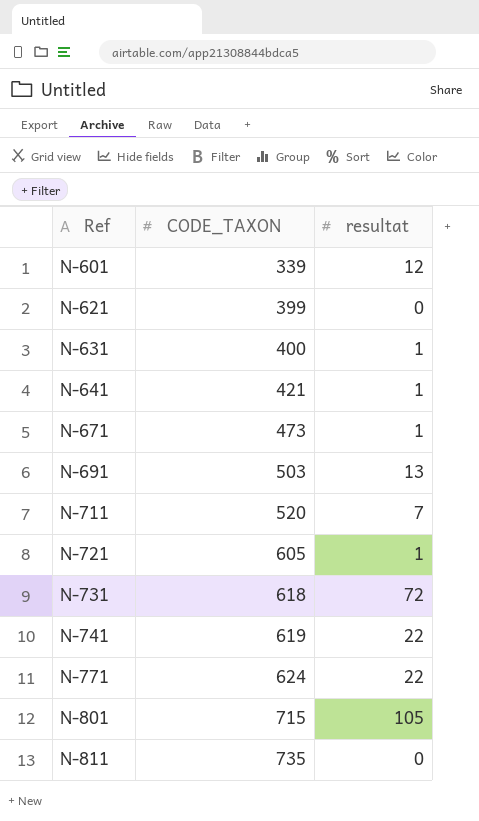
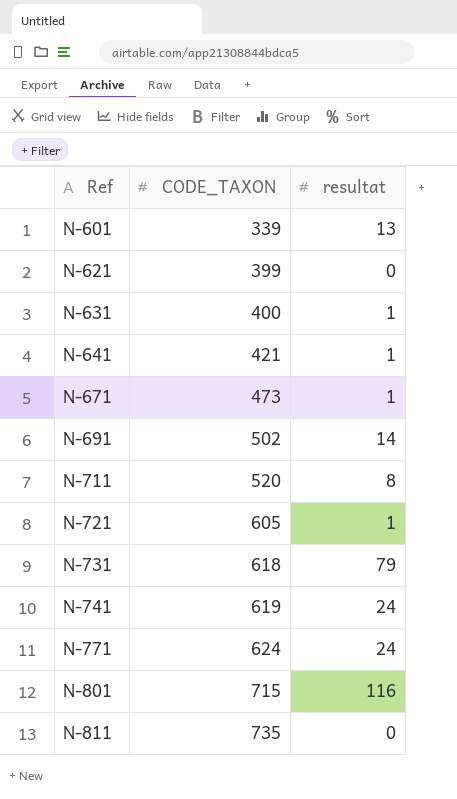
N-601 | resultat: 12 -> 13
N-691 | CODE_TAXON: 503 -> 502
N-691 | resultat: 13 -> 14
N-711 | resultat: 7 -> 8
N-731 | resultat: 72 -> 79
N-741 | resultat: 22 -> 24
N-771 | resultat: 22 -> 24
N-801 | resultat: 105 -> 116

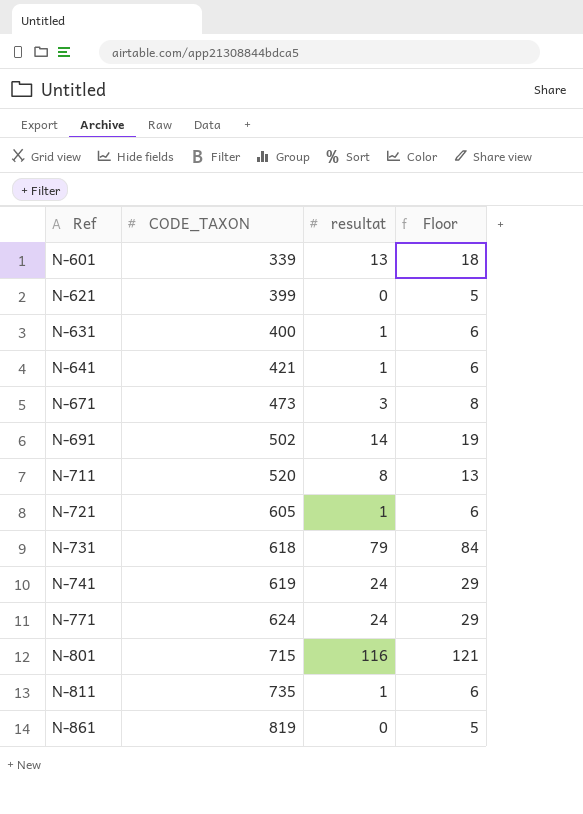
column Floor | formula: none -> [resultat] + 5
N-671 | resultat: 1 -> 3
N-811 | resultat: 0 -> 1
row N-861: none -> 819 | 0 | 5

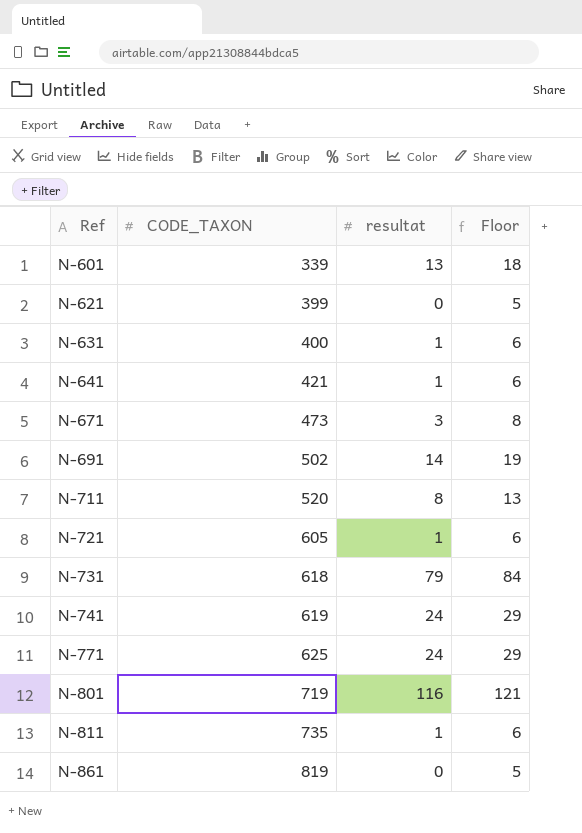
N-771 | CODE_TAXON: 624 -> 625
N-801 | CODE_TAXON: 715 -> 719

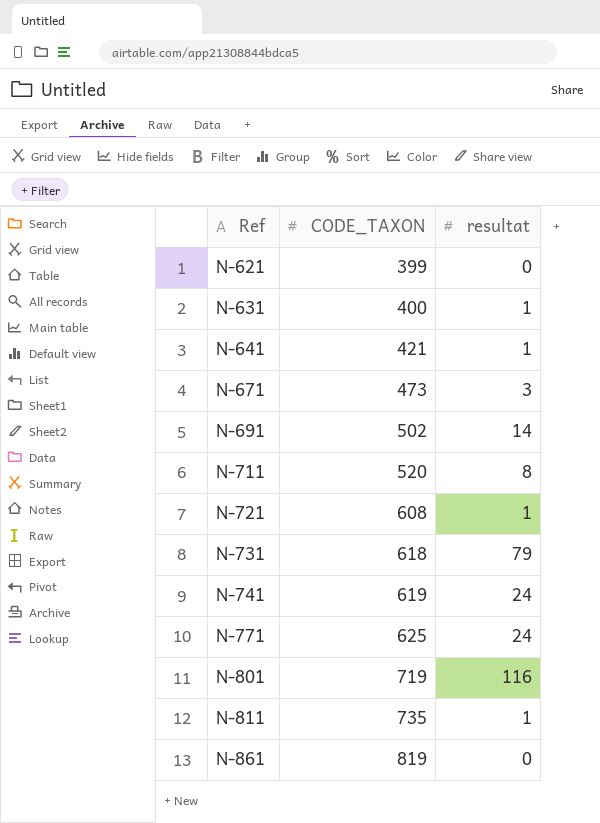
column Floor | formula: [resultat] + 5 -> none
row N-601: 339 | 13 | 18 -> none
N-721 | CODE_TAXON: 605 -> 608

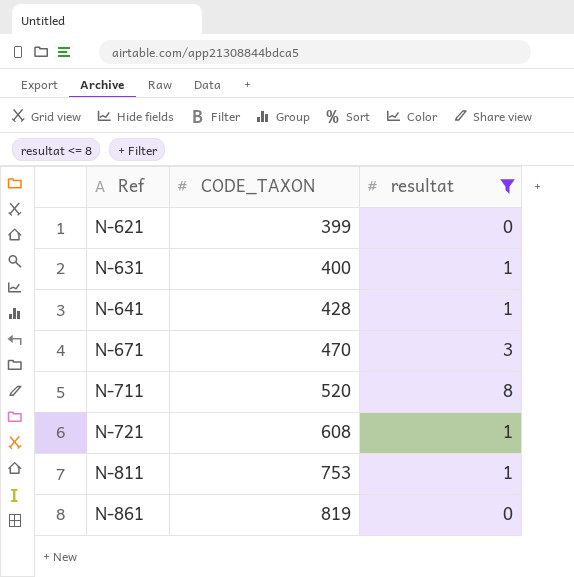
filter: none -> resultat <= 8
N-641 | CODE_TAXON: 421 -> 428
N-671 | CODE_TAXON: 473 -> 470
N-811 | CODE_TAXON: 735 -> 753

